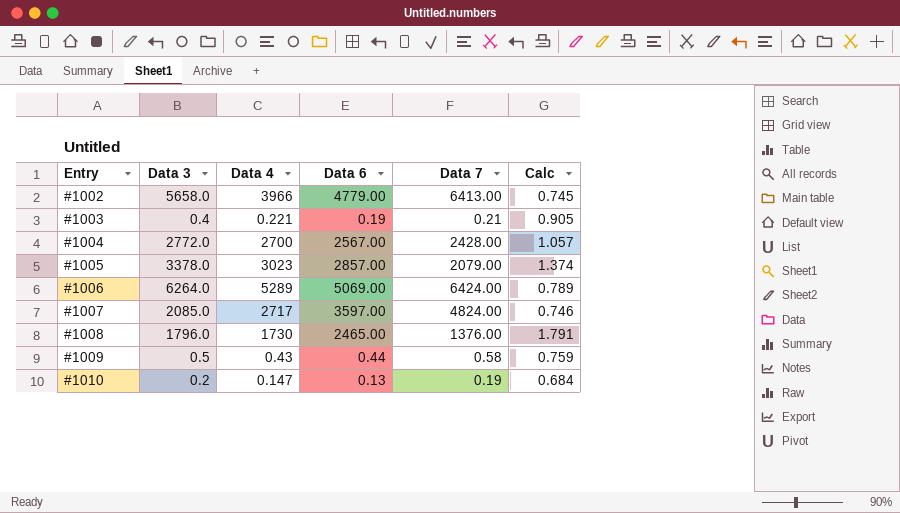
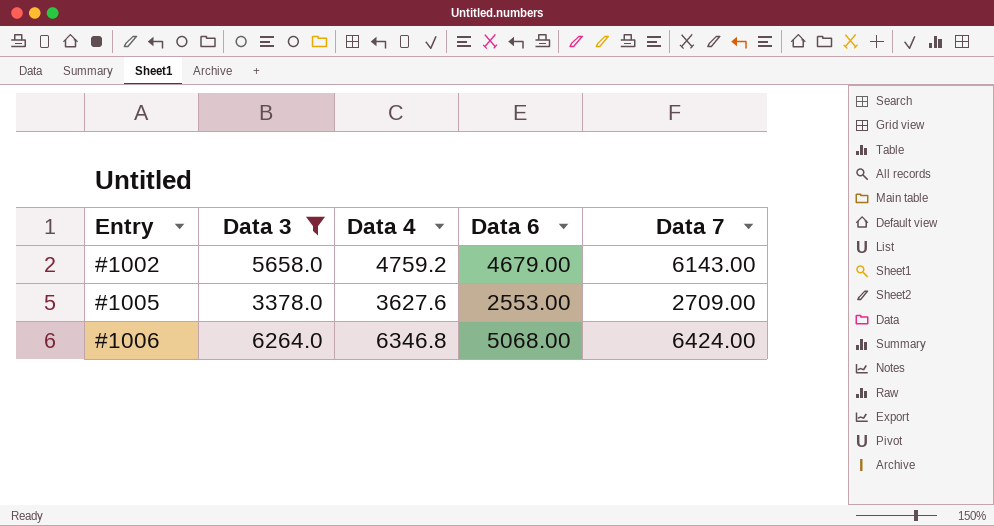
filter: none -> Data 3 >= 3378.0
column Calc | formula: [Data 6] / [Data 7] -> none
#1002 | Data 4: 3966 -> 4759.2
#1002 | Data 6: 4779.00 -> 4679.00
#1002 | Data 7: 6413.00 -> 6143.00
#1005 | Data 4: 3023 -> 3627.6
#1005 | Data 6: 2857.00 -> 2553.00
#1005 | Data 7: 2079.00 -> 2709.00
#1006 | Data 4: 5289 -> 6346.8
#1006 | Data 6: 5069.00 -> 5068.00

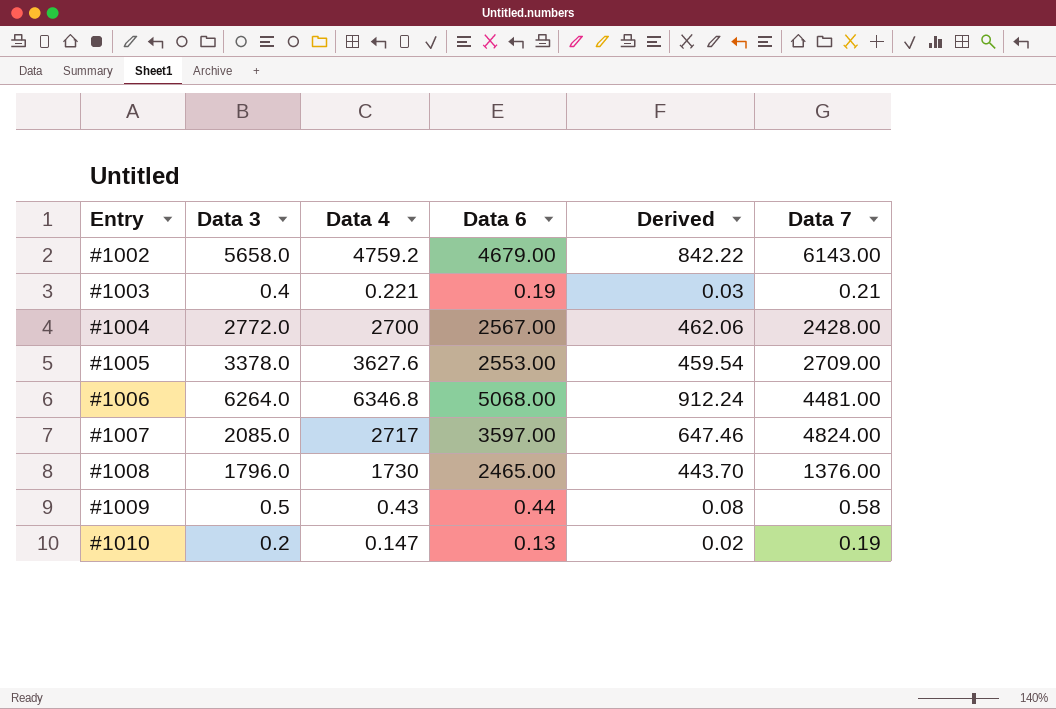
filter: Data 3 >= 3378.0 -> none
column Derived | formula: none -> [Data 6] * 0.18
#1006 | Data 7: 6424.00 -> 4481.00

